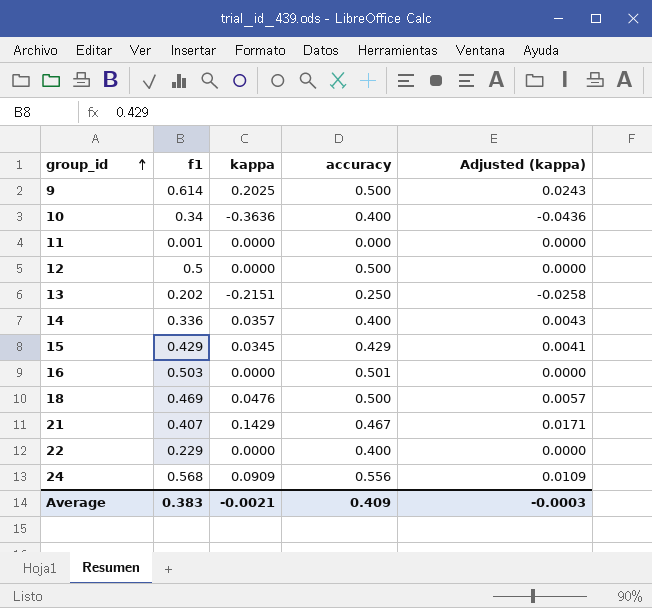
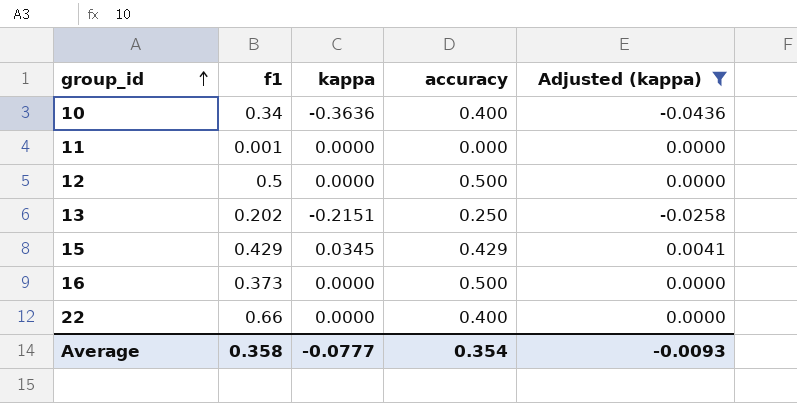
filter: none -> Adjusted (kappa) <= 0.0041
16 | f1: 0.503 -> 0.373
16 | accuracy: 0.501 -> 0.500
22 | f1: 0.229 -> 0.66
Average | f1: 0.383 -> 0.358
Average | kappa: -0.0021 -> -0.0777
Average | accuracy: 0.409 -> 0.354
Average | Adjusted (kappa): -0.0003 -> -0.0093

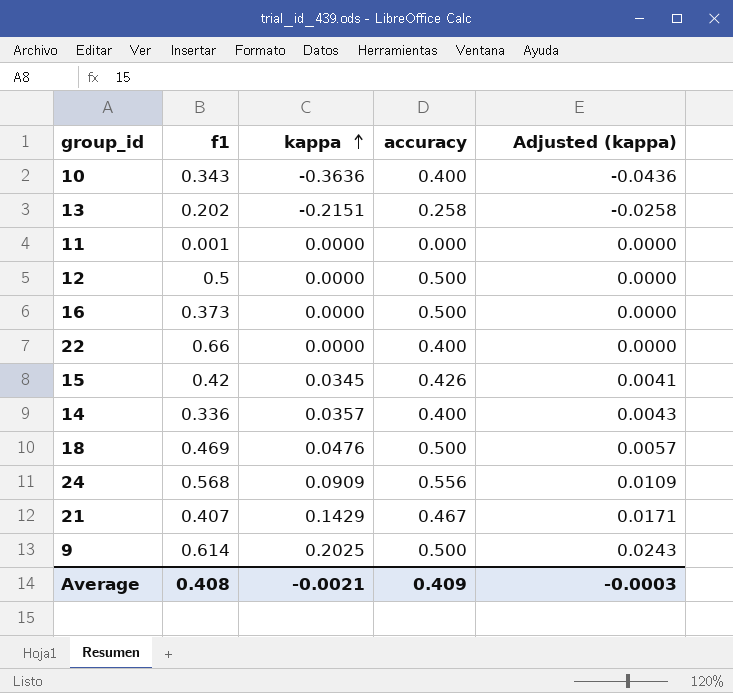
filter: Adjusted (kappa) <= 0.0041 -> none
row order: group_id ascending -> kappa ascending
10 | f1: 0.34 -> 0.343
13 | accuracy: 0.250 -> 0.258
15 | f1: 0.429 -> 0.42
15 | accuracy: 0.429 -> 0.426
Average | f1: 0.358 -> 0.408
Average | kappa: -0.0777 -> -0.0021
Average | accuracy: 0.354 -> 0.409
Average | Adjusted (kappa): -0.0093 -> -0.0003

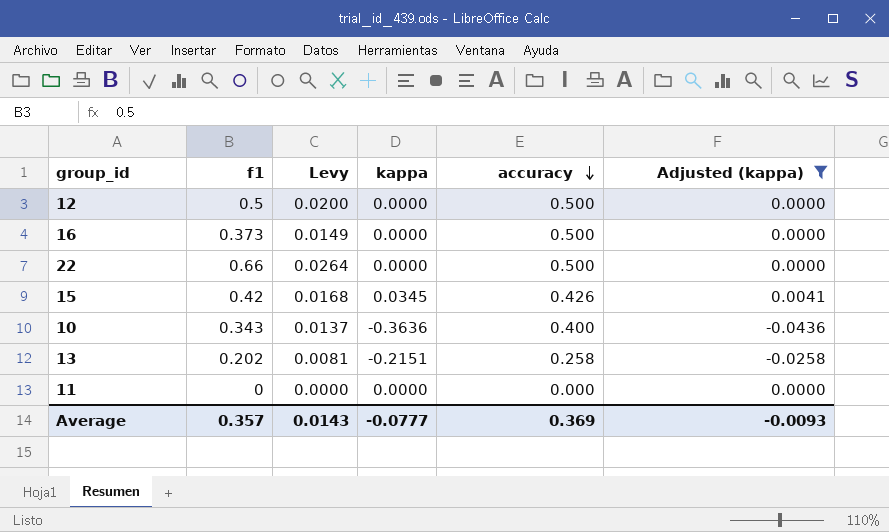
filter: none -> Adjusted (kappa) <= 0.0041
row order: kappa ascending -> accuracy descending
column Levy | formula: none -> [f1] * 0.04
22 | accuracy: 0.400 -> 0.500
11 | f1: 0.001 -> 0
Average | f1: 0.408 -> 0.357
Average | kappa: -0.0021 -> -0.0777
Average | accuracy: 0.409 -> 0.369
Average | Adjusted (kappa): -0.0003 -> -0.0093

